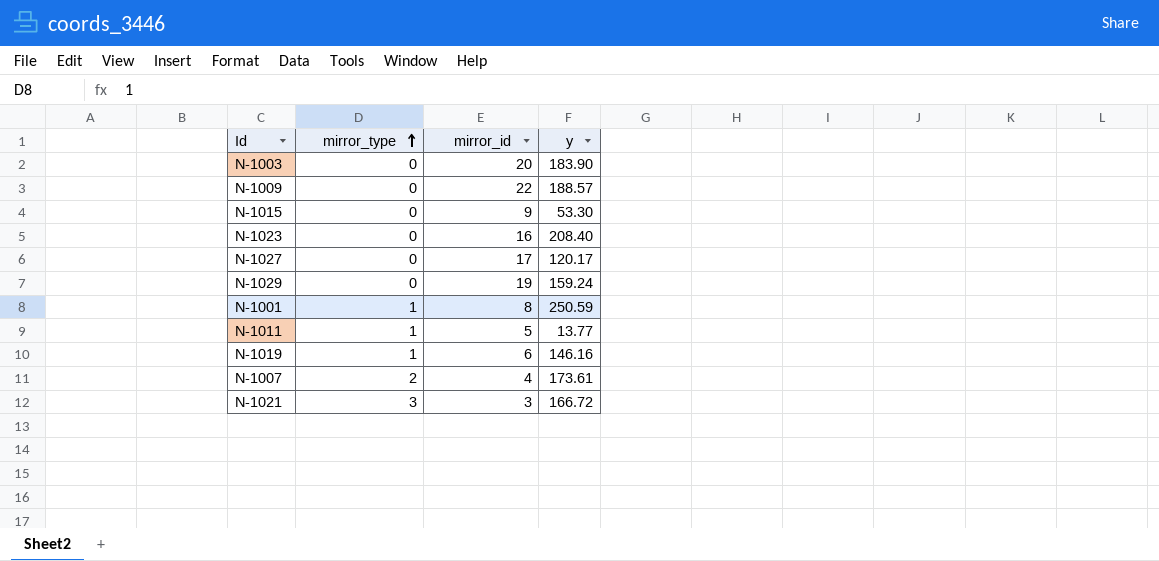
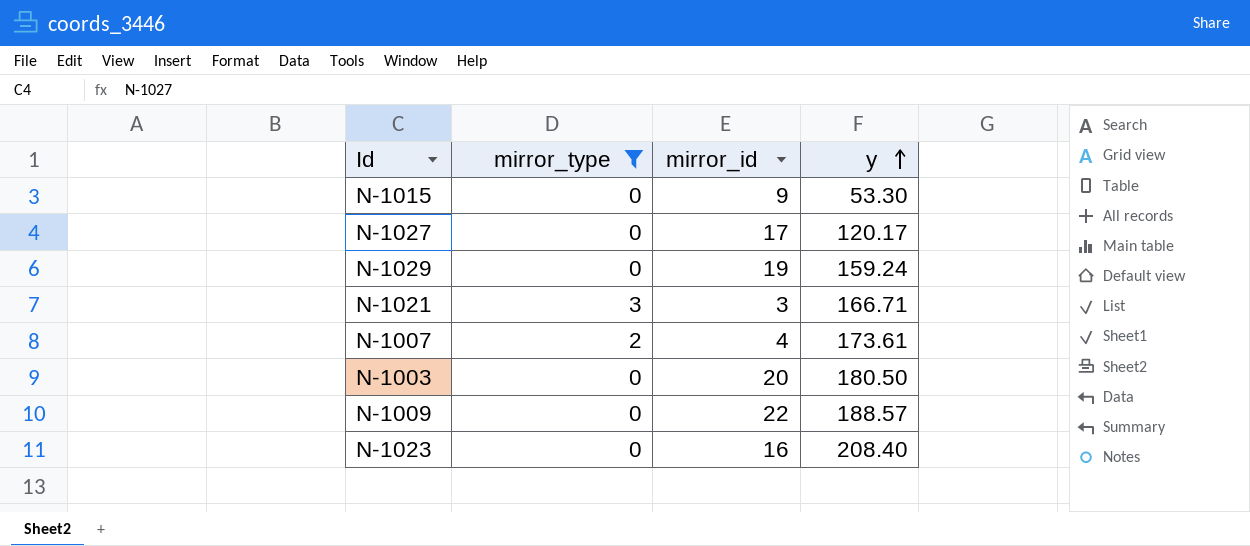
filter: none -> mirror_type != 1
row order: mirror_type ascending -> y ascending
N-1021 | y: 166.72 -> 166.71
N-1003 | y: 183.90 -> 180.50

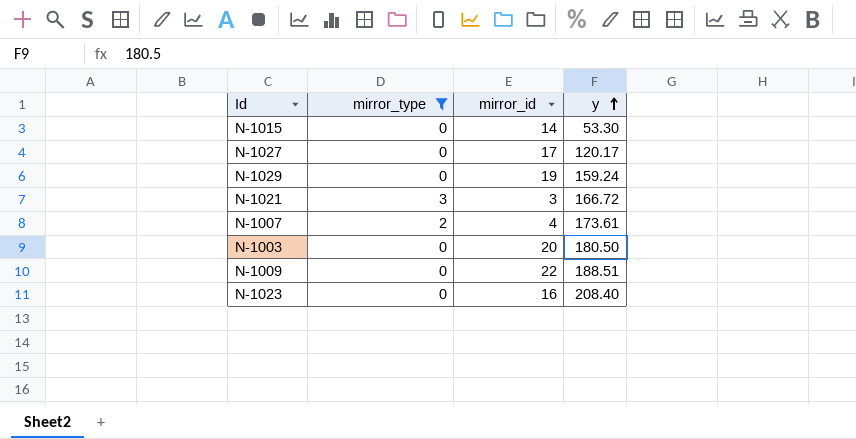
N-1015 | mirror_id: 9 -> 14
N-1021 | y: 166.71 -> 166.72
N-1009 | y: 188.57 -> 188.51

